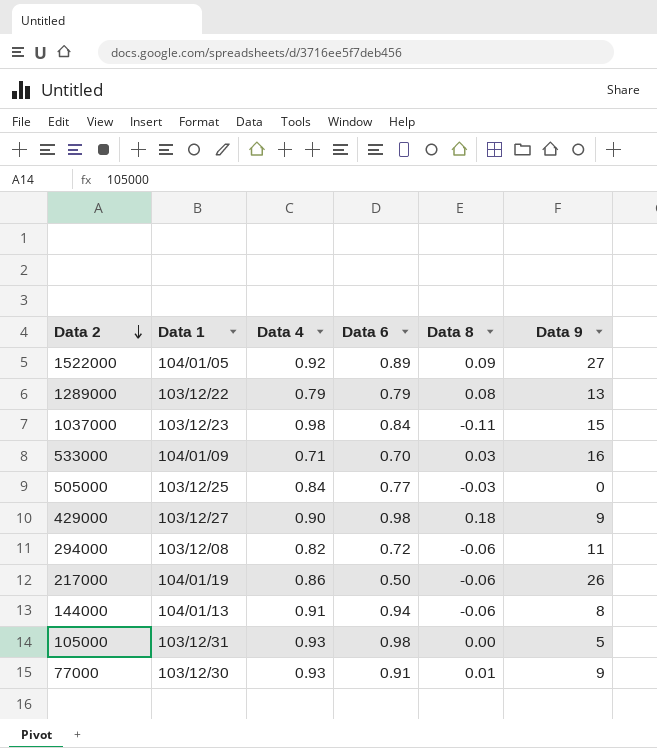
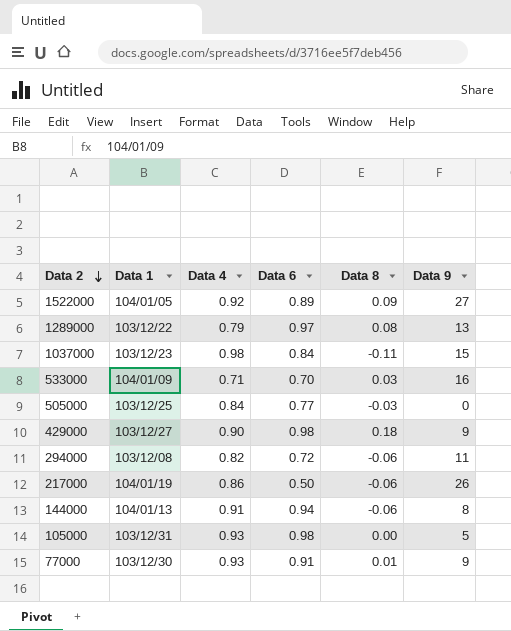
1289000 | Data 6: 0.79 -> 0.97

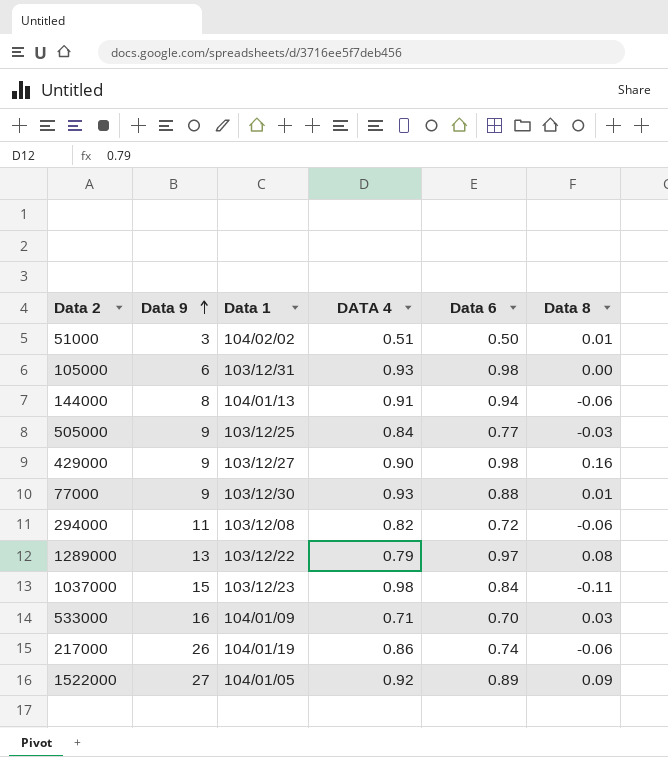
row order: Data 2 descending -> Data 9 ascending
column Data 9 | position: 6 -> 2
column name: Data 4 -> DATA 4
row 51000: none -> 3 | 104/02/02 | 0.51 | 0.50 | 0.01
105000 | Data 9: 5 -> 6
505000 | Data 9: 0 -> 9
429000 | Data 8: 0.18 -> 0.16
77000 | Data 6: 0.91 -> 0.88
217000 | Data 6: 0.50 -> 0.74

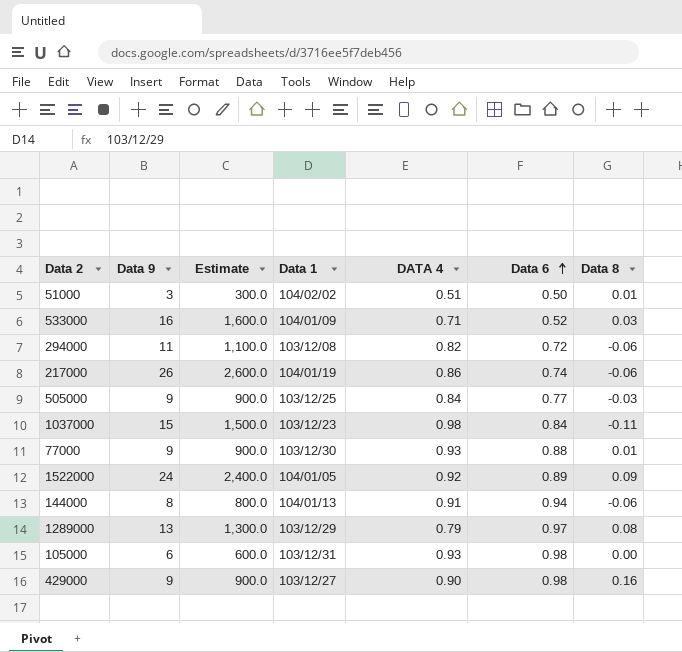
row order: Data 9 ascending -> Data 6 ascending
column Estimate | formula: none -> [Data 9] * 100
533000 | Data 6: 0.70 -> 0.52
1522000 | Data 9: 27 -> 24
1289000 | Data 1: 103/12/22 -> 103/12/29

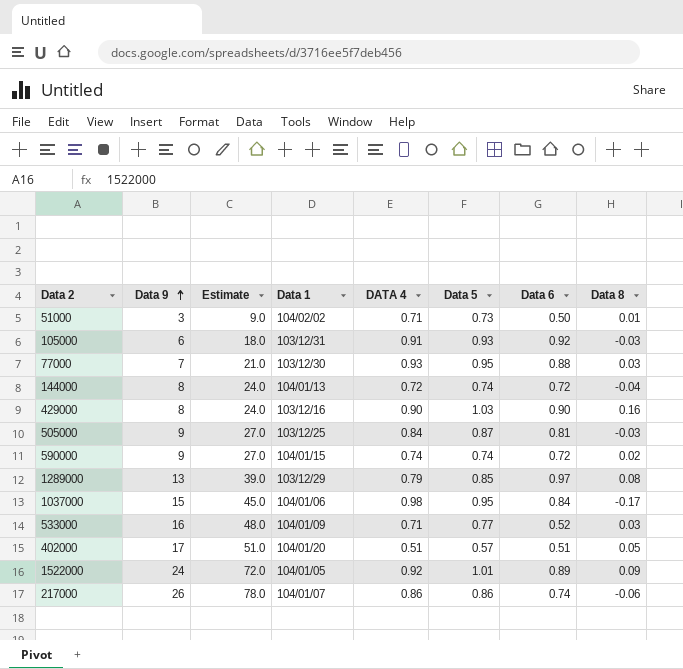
row order: Data 6 ascending -> Data 9 ascending
column Estimate | formula: [Data 9] * 100 -> [Data 9] * 3
column Data 5 | position: none -> 6
row 294000: 11 | 1,100.0 | 103/12/08 | 0.82 | 0.72 | -0.06 -> none
51000 | DATA 4: 0.51 -> 0.71
105000 | DATA 4: 0.93 -> 0.91
105000 | Data 6: 0.98 -> 0.92
105000 | Data 8: 0.00 -> -0.03
77000 | Data 9: 9 -> 7
77000 | Data 8: 0.01 -> 0.03
144000 | DATA 4: 0.91 -> 0.72
144000 | Data 6: 0.94 -> 0.72
144000 | Data 8: -0.06 -> -0.04
429000 | Data 9: 9 -> 8
429000 | Data 1: 103/12/27 -> 103/12/16
429000 | Data 6: 0.98 -> 0.90
505000 | Data 6: 0.77 -> 0.81
row 590000: none -> 9 | 27.0 | 104/01/15 | 0.74 | 0.74 | 0.72 | 0.02
1037000 | Data 1: 103/12/23 -> 104/01/06
1037000 | Data 8: -0.11 -> -0.17
row 402000: none -> 17 | 51.0 | 104/01/20 | 0.51 | 0.57 | 0.51 | 0.05
217000 | Data 1: 104/01/19 -> 104/01/07

